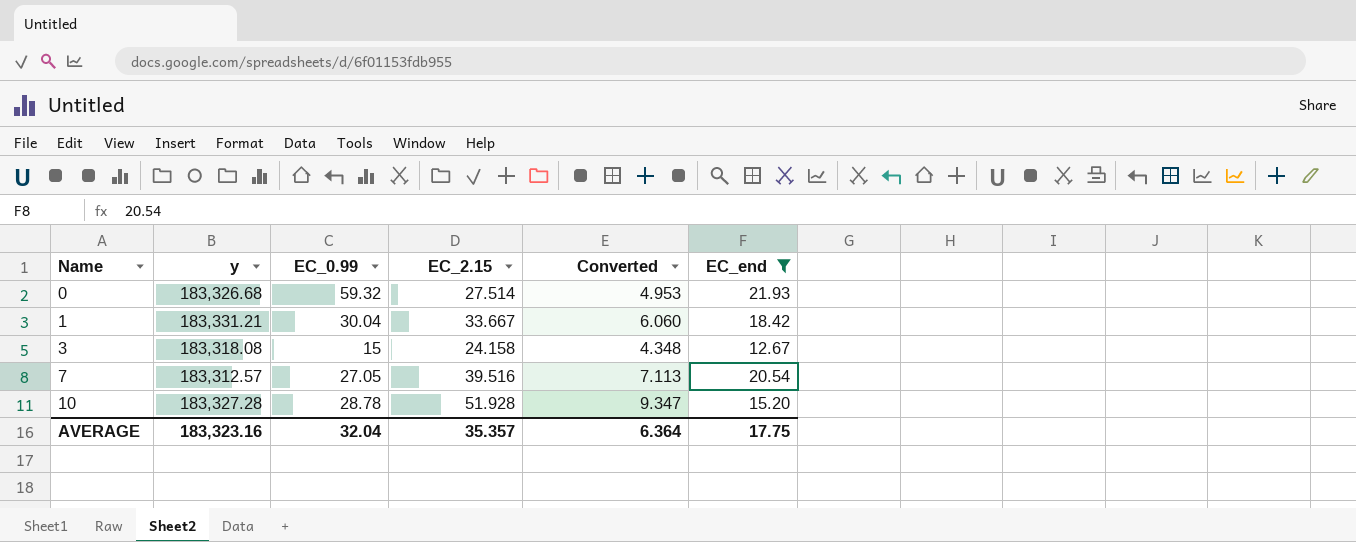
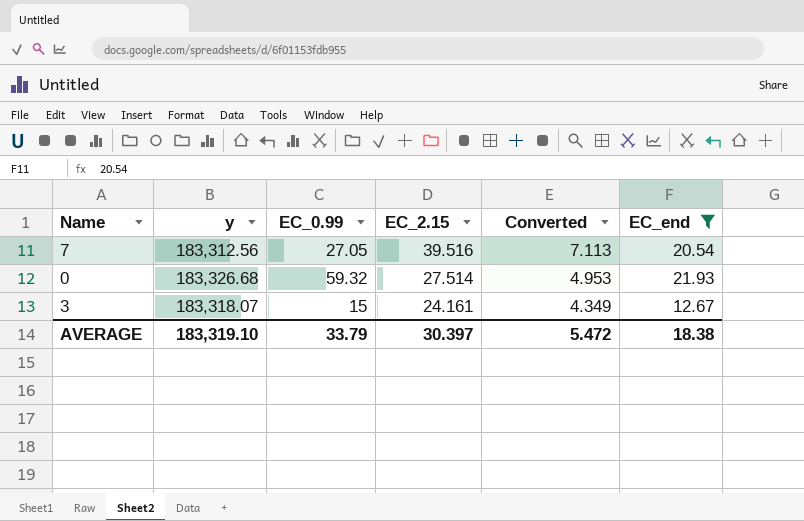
row order: Name ascending -> EC_2.15 descending
row 1: 183,331.21 | 30.04 | 33.667 | 6.060 | 18.42 -> none
row 10: 183,327.28 | 28.78 | 51.928 | 9.347 | 15.20 -> none
7 | y: 183,312.57 -> 183,312.56
3 | y: 183,318.08 -> 183,318.07
3 | EC_2.15: 24.158 -> 24.161
3 | Converted: 4.348 -> 4.349
AVERAGE | y: 183,323.16 -> 183,319.10
AVERAGE | EC_0.99: 32.04 -> 33.79
AVERAGE | EC_2.15: 35.357 -> 30.397
AVERAGE | Converted: 6.364 -> 5.472
AVERAGE | EC_end: 17.75 -> 18.38

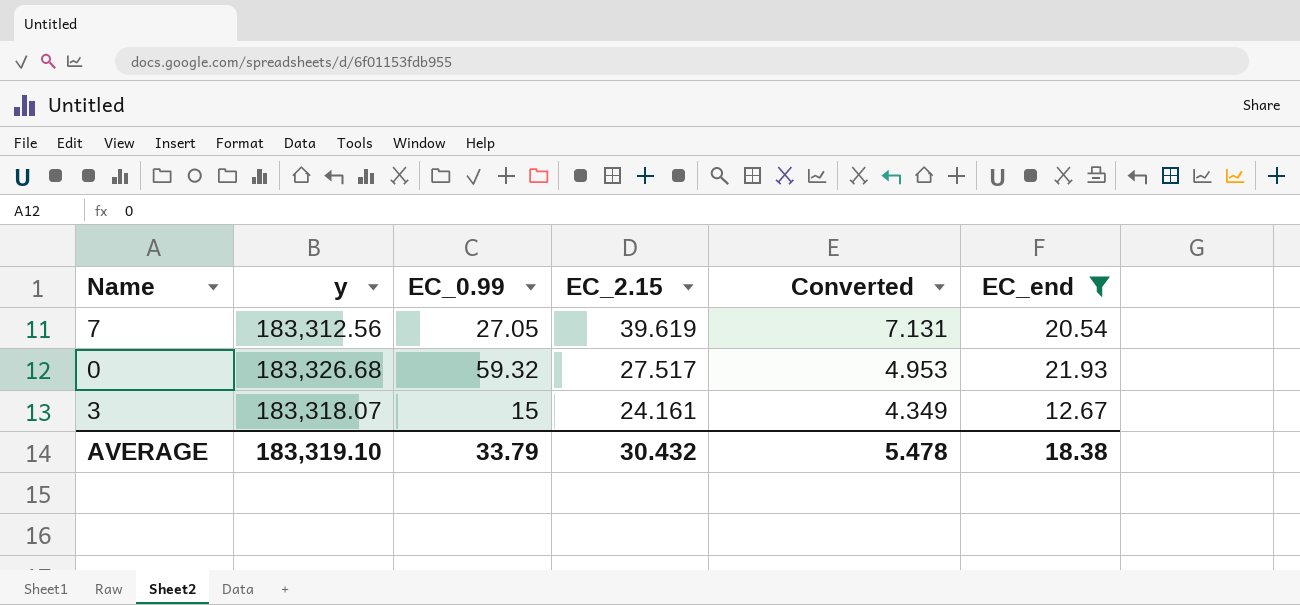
7 | EC_2.15: 39.516 -> 39.619
7 | Converted: 7.113 -> 7.131
0 | EC_2.15: 27.514 -> 27.517
AVERAGE | EC_2.15: 30.397 -> 30.432
AVERAGE | Converted: 5.472 -> 5.478

